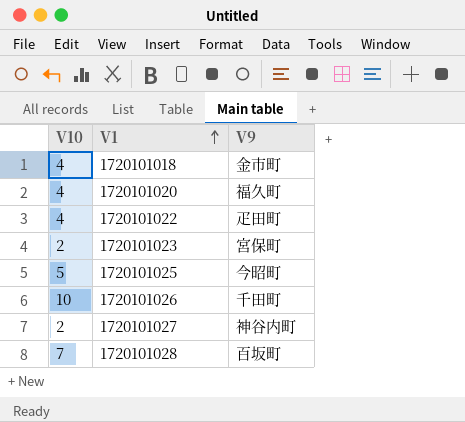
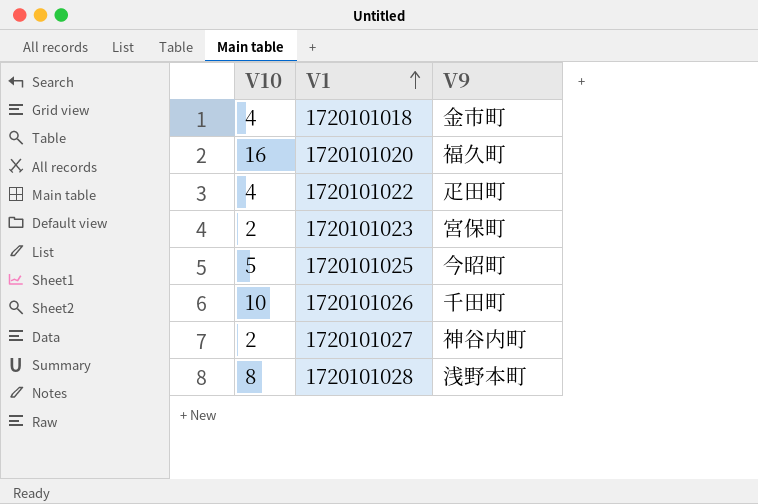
1720101020 | V10: 4 -> 16
1720101028 | V10: 7 -> 8
1720101028 | V9: 百坂町 -> 浅野本町

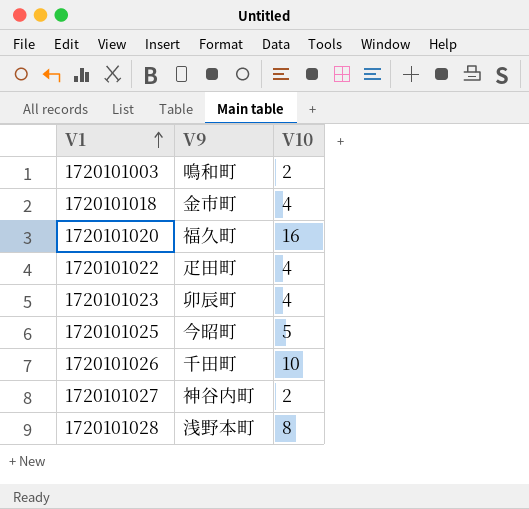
column V10 | position: 1 -> 3
row 1720101003: none -> 鳴和町 | 2
1720101023 | V9: 宮保町 -> 卯辰町
1720101023 | V10: 2 -> 4

